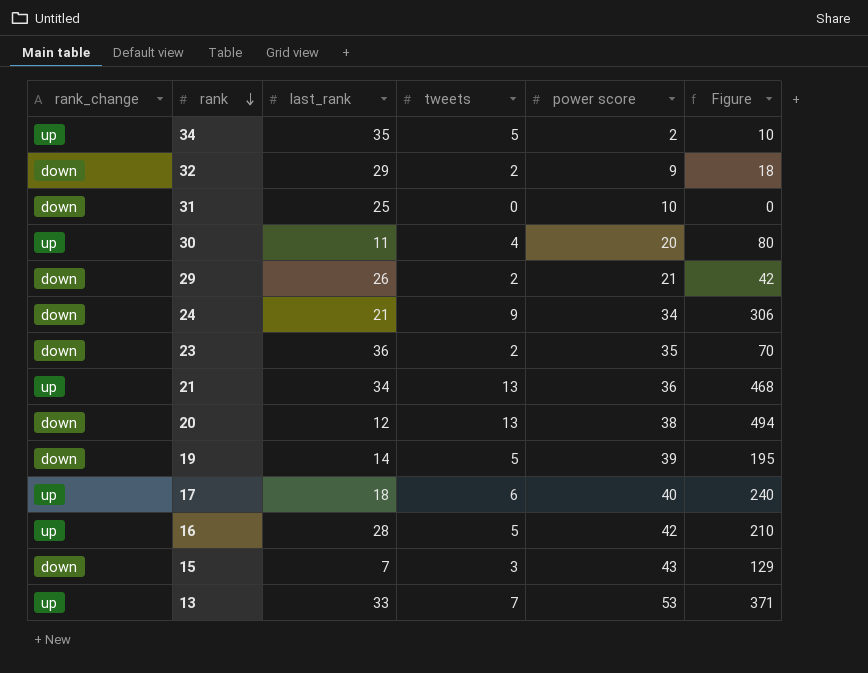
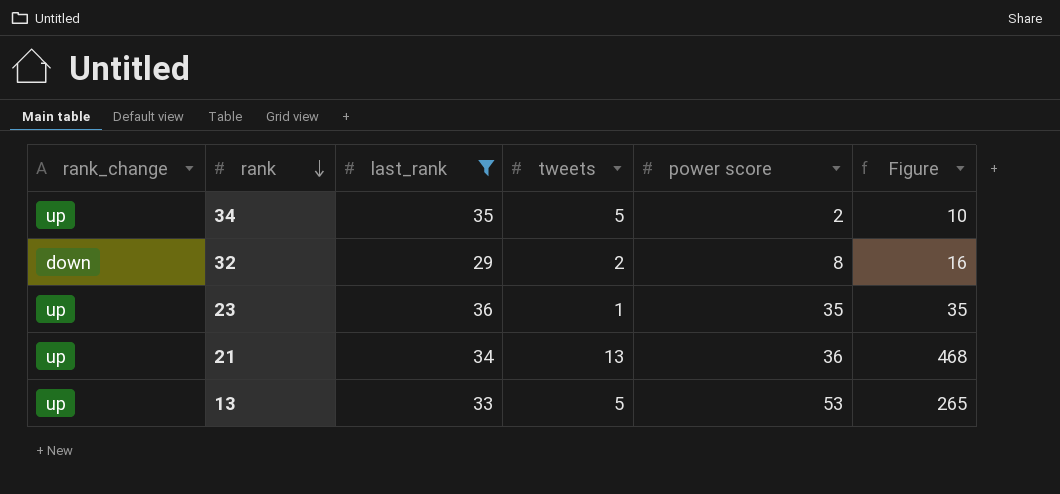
filter: none -> last_rank >= 29
32 | power score: 9 -> 8
32 | Figure: 18 -> 16
23 | rank_change: down -> up
23 | tweets: 2 -> 1
23 | Figure: 70 -> 35
13 | tweets: 7 -> 5
13 | Figure: 371 -> 265

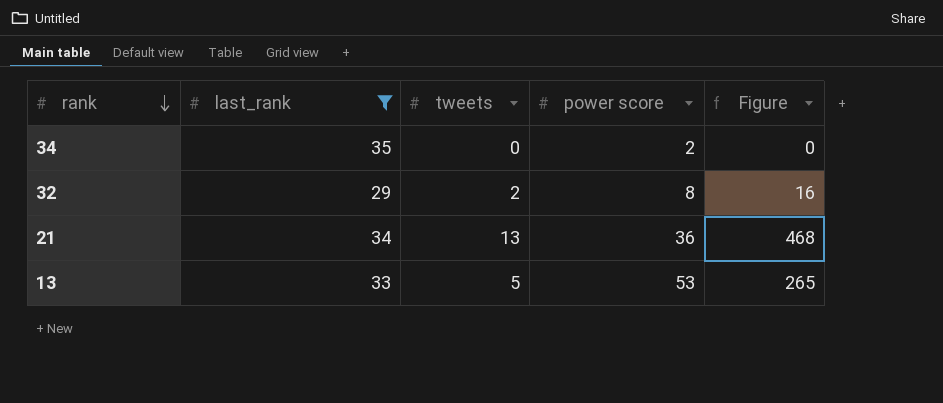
column rank_change | position: 1 -> none
row 23: up | 36 | 1 | 35 | 35 -> none
34 | tweets: 5 -> 0
34 | Figure: 10 -> 0

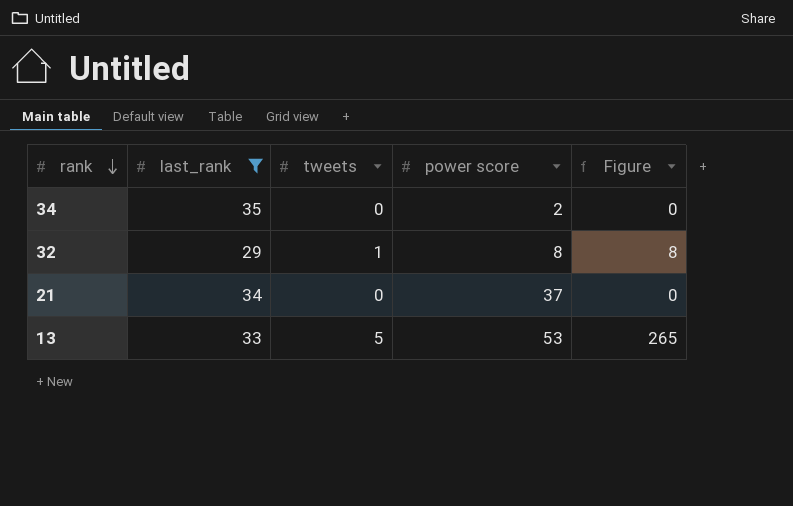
32 | tweets: 2 -> 1
32 | Figure: 16 -> 8
21 | tweets: 13 -> 0
21 | power score: 36 -> 37
21 | Figure: 468 -> 0

